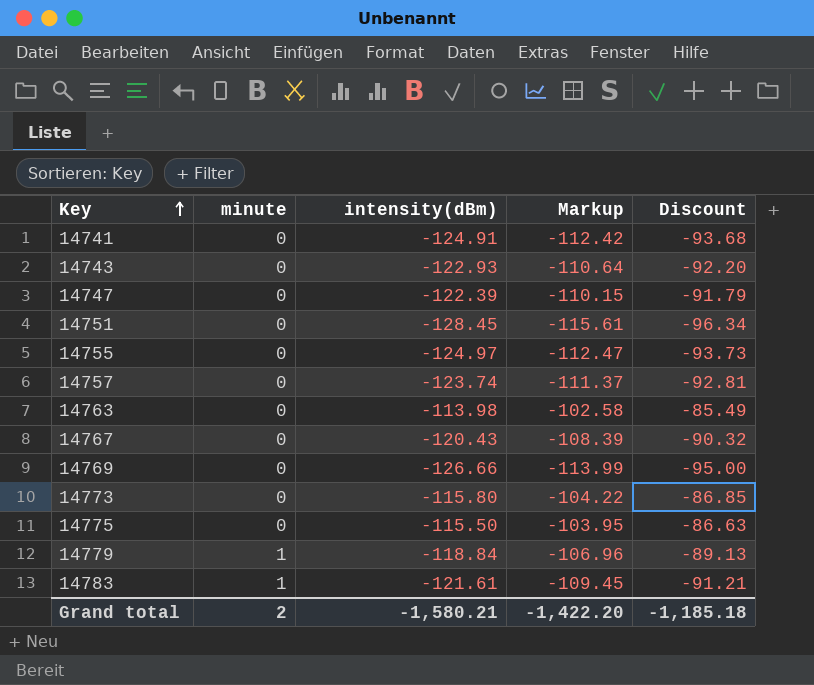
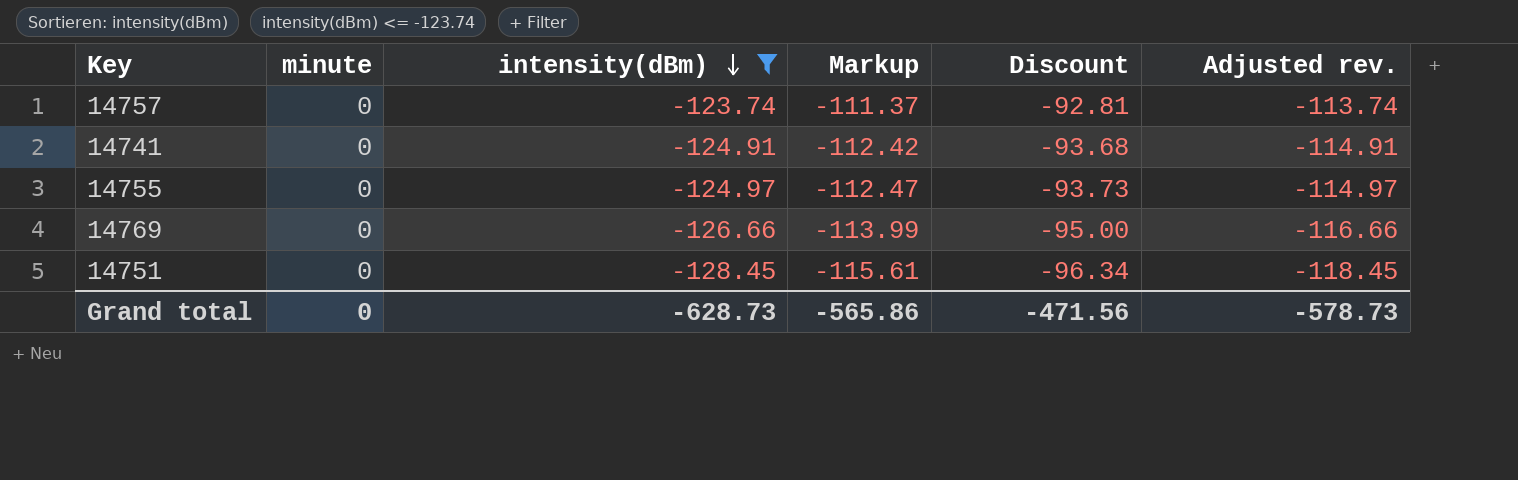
filter: none -> intensity(dBm) <= -123.74
row order: Key ascending -> intensity(dBm) descending
column Adjusted rev. | formula: none -> [intensity(dBm)] + 10
Grand total | minute: 2 -> 0
Grand total | intensity(dBm): -1,580.21 -> -628.73
Grand total | Markup: -1,422.20 -> -565.86
Grand total | Discount: -1,185.18 -> -471.56

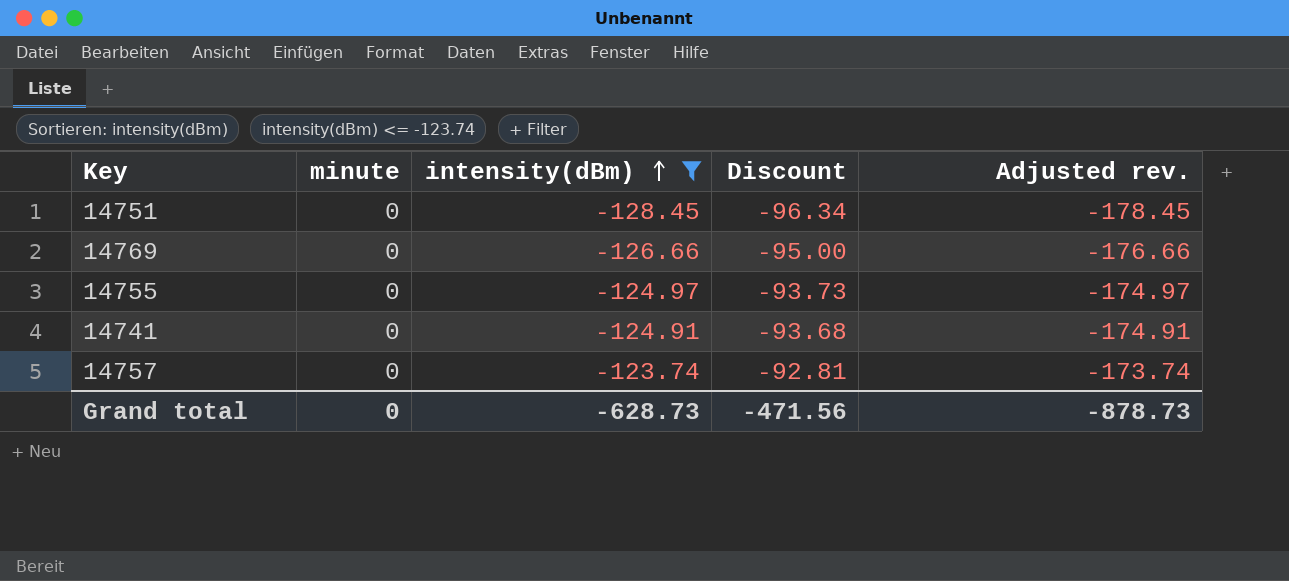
row order: intensity(dBm) descending -> intensity(dBm) ascending
column Markup | formula: [intensity(dBm)] * 0.9 -> none
column Adjusted rev. | formula: [intensity(dBm)] + 10 -> [intensity(dBm)] - 50
Grand total | Adjusted rev.: -578.73 -> -878.73

